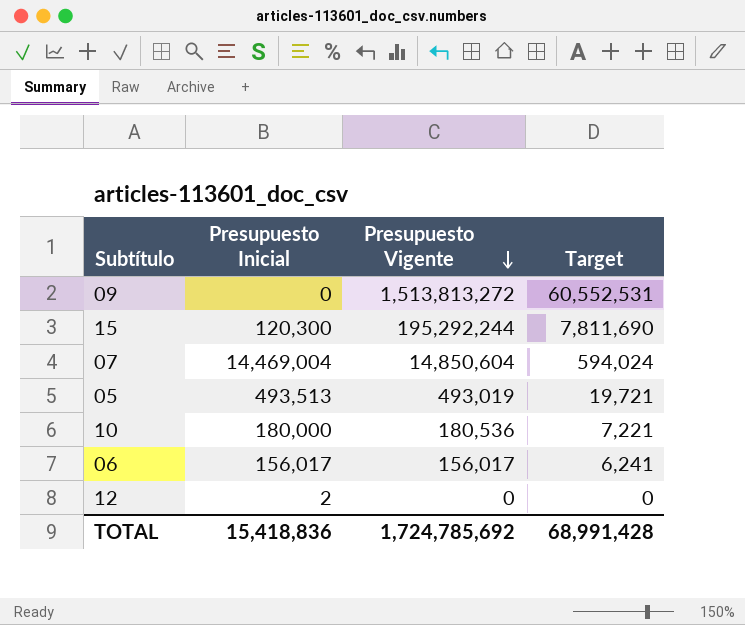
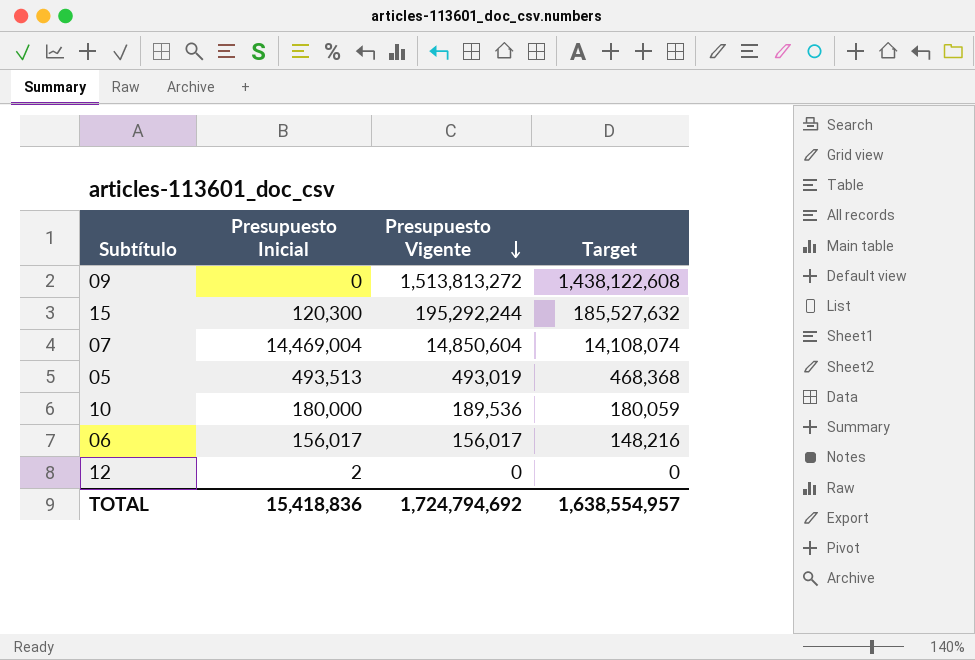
column Target | formula: [Presupuesto Vigente] * 0.04 -> [Presupuesto Vigente] * 0.95
10 | Presupuesto Vigente: 180,536 -> 189,536
TOTAL | Presupuesto Vigente: 1,724,785,692 -> 1,724,794,692
TOTAL | Target: 68,991,428 -> 1,638,554,957

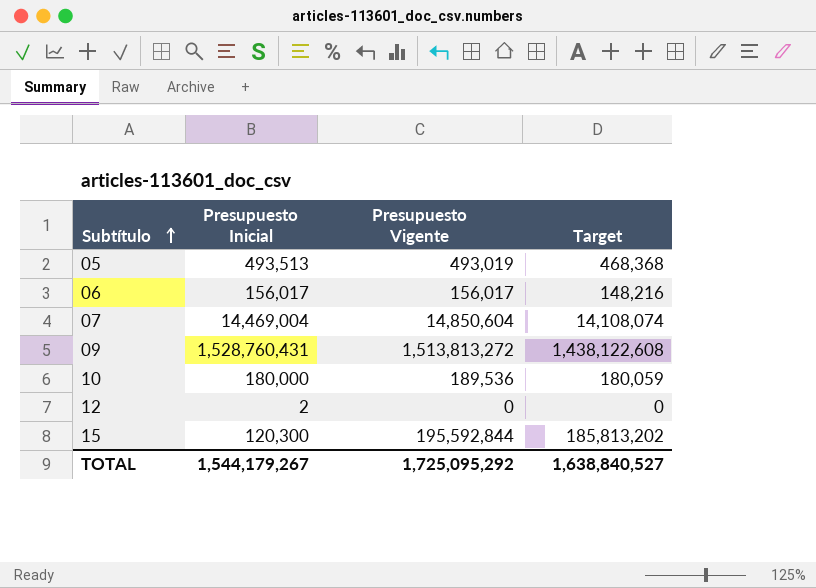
row order: Presupuesto Vigente descending -> Subtítulo ascending
09 | Presupuesto Inicial: 0 -> 1,528,760,431
15 | Presupuesto Vigente: 195,292,244 -> 195,592,844
15 | Target: 185,527,632 -> 185,813,202
TOTAL | Presupuesto Inicial: 15,418,836 -> 1,544,179,267
TOTAL | Presupuesto Vigente: 1,724,794,692 -> 1,725,095,292
TOTAL | Target: 1,638,554,957 -> 1,638,840,527

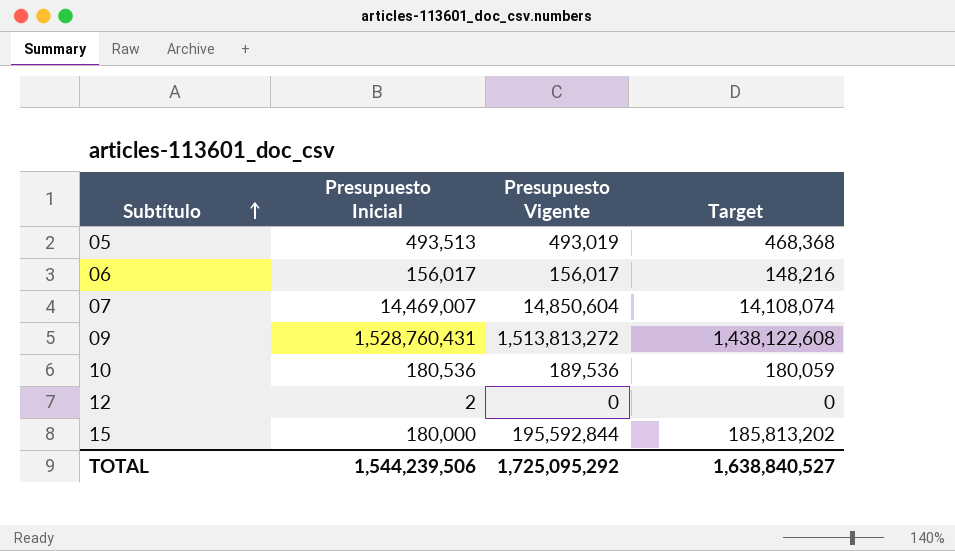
07 | Presupuesto Inicial: 14,469,004 -> 14,469,007
10 | Presupuesto Inicial: 180,000 -> 180,536
15 | Presupuesto Inicial: 120,300 -> 180,000
TOTAL | Presupuesto Inicial: 1,544,179,267 -> 1,544,239,506

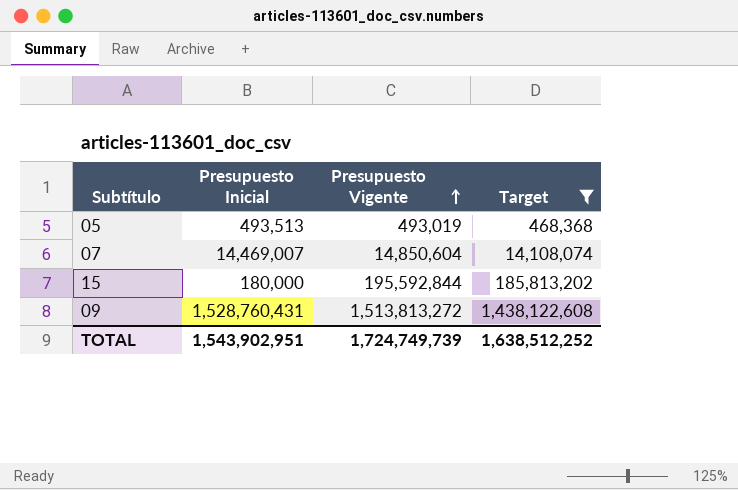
filter: none -> Target >= 468,368
row order: Subtítulo ascending -> Presupuesto Vigente ascending
TOTAL | Presupuesto Inicial: 1,544,239,506 -> 1,543,902,951
TOTAL | Presupuesto Vigente: 1,725,095,292 -> 1,724,749,739
TOTAL | Target: 1,638,840,527 -> 1,638,512,252

